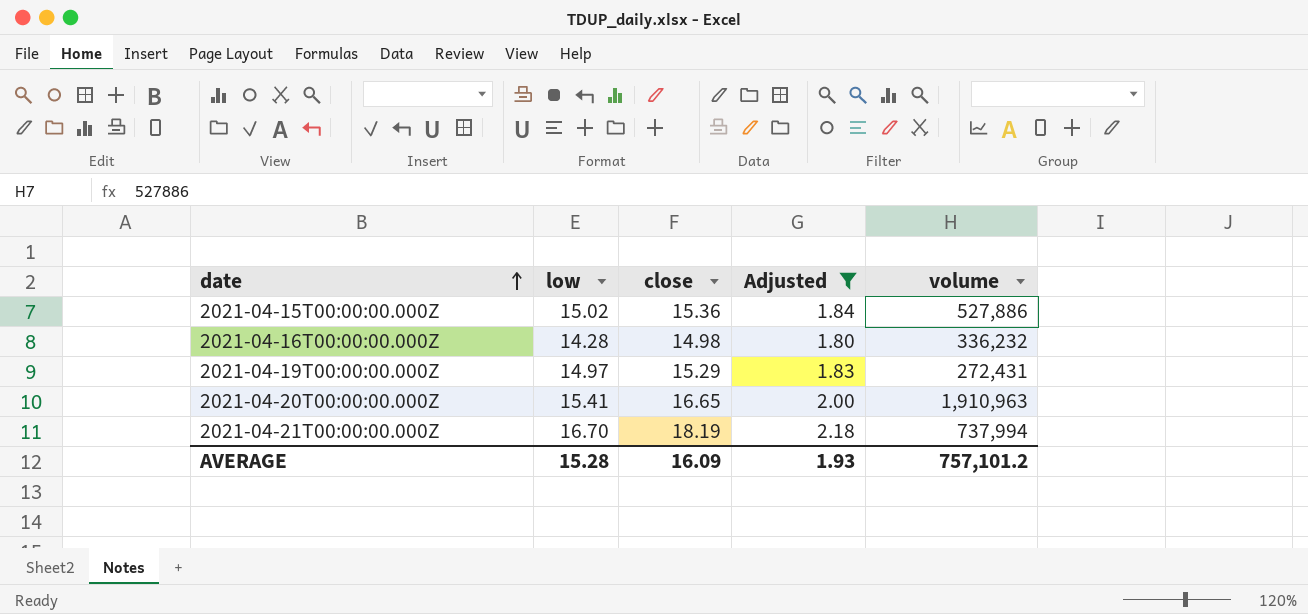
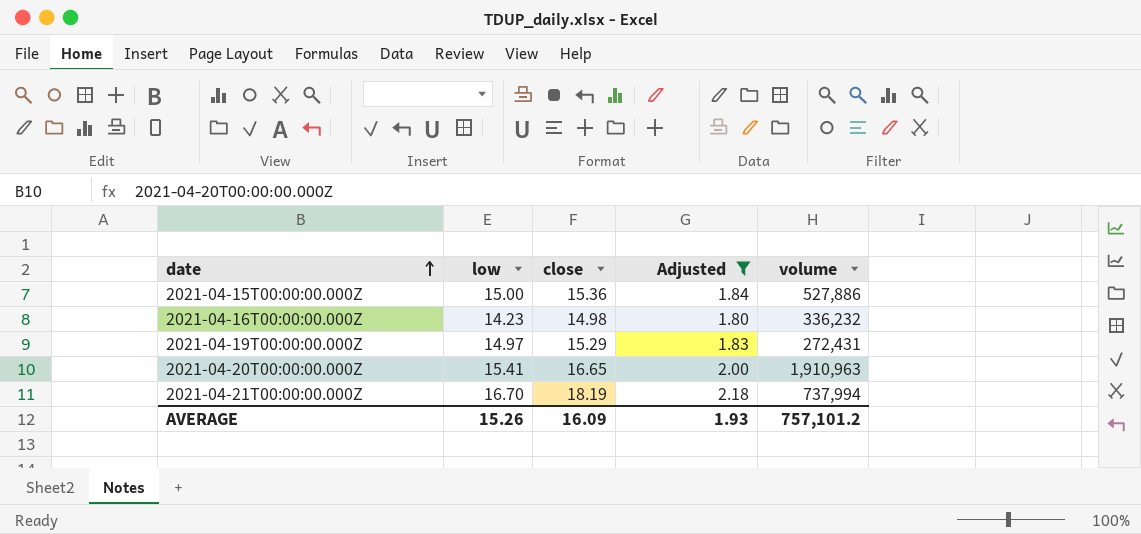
2021-04-15T00:00:00.000Z | low: 15.02 -> 15.00
2021-04-16T00:00:00.000Z | low: 14.28 -> 14.23
AVERAGE | low: 15.28 -> 15.26

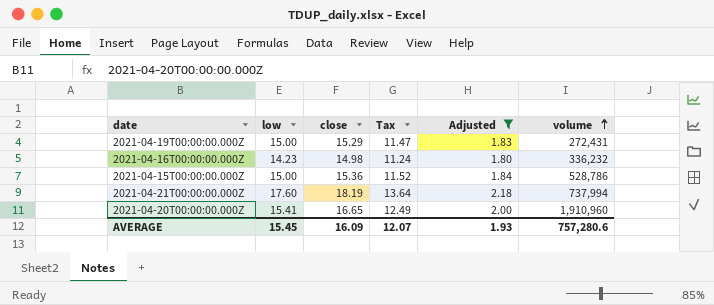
row order: date ascending -> volume ascending
column Tax | formula: none -> [close] * 0.75
2021-04-19T00:00:00.000Z | low: 14.97 -> 15.00
2021-04-15T00:00:00.000Z | volume: 527,886 -> 528,786
2021-04-21T00:00:00.000Z | low: 16.70 -> 17.60
2021-04-20T00:00:00.000Z | volume: 1,910,963 -> 1,910,960
AVERAGE | low: 15.26 -> 15.45
AVERAGE | volume: 757,101.2 -> 757,280.6

